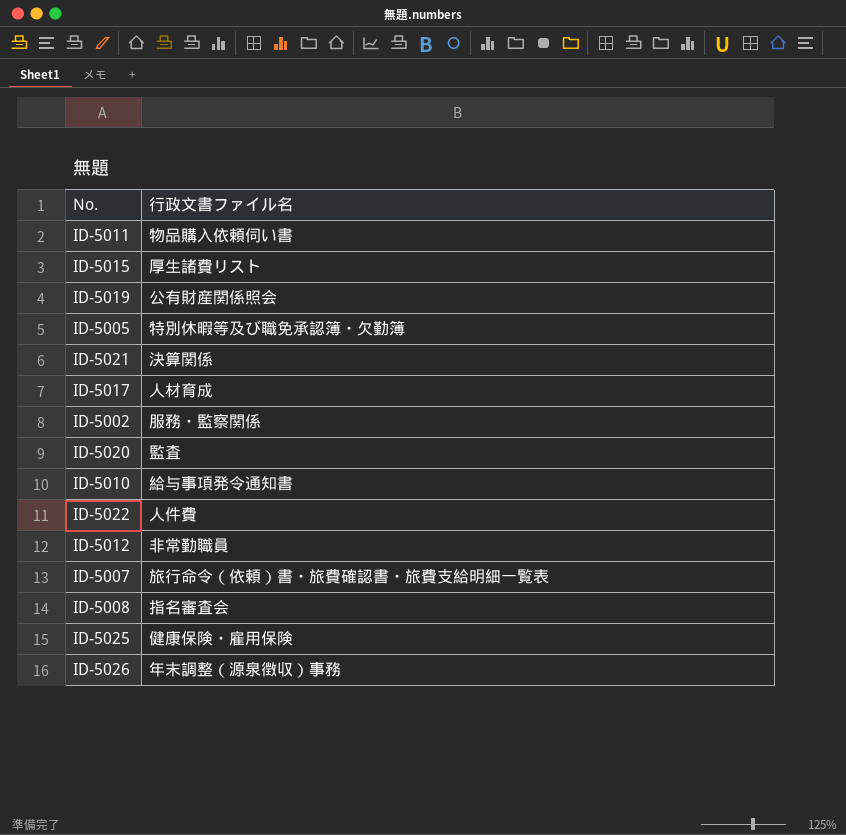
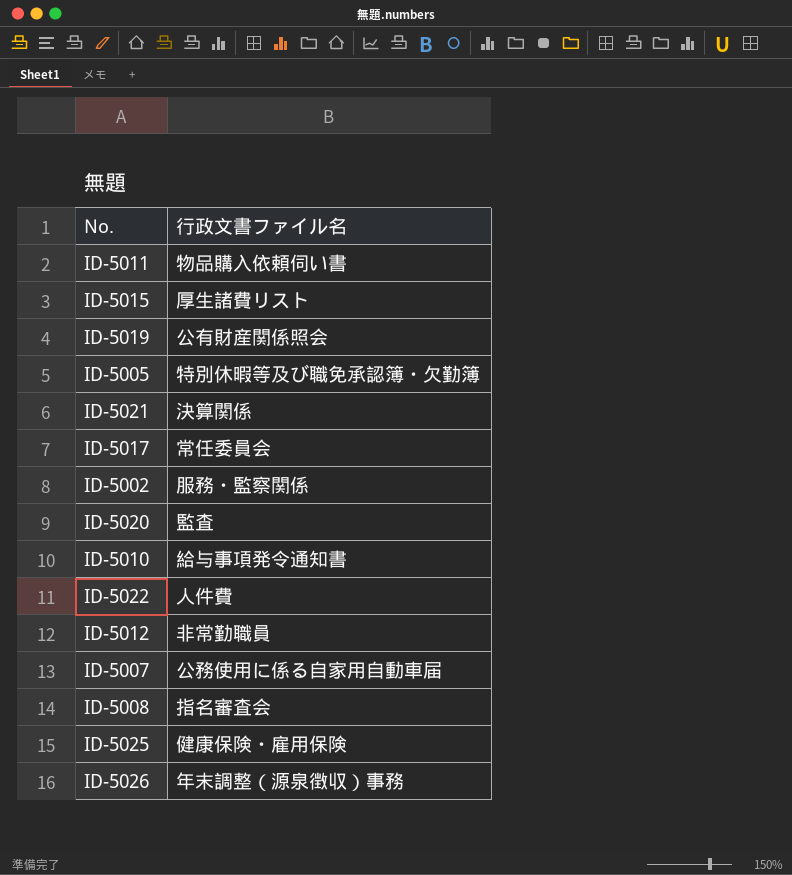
ID-5017 | 行政文書ファイル名: 人材育成 -> 常任委員会
ID-5007 | 行政文書ファイル名: 旅行命令（依頼）書・旅費確認書・旅費支給明細一覧表 -> 公務使用に係る自家用自動車届

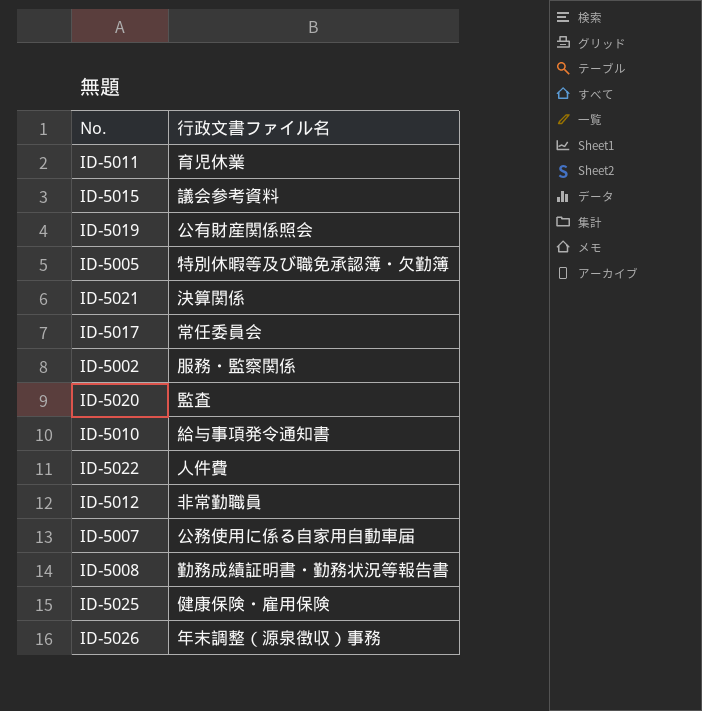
ID-5011 | 行政文書ファイル名: 物品購入依頼伺い書 -> 育児休業
ID-5015 | 行政文書ファイル名: 厚生諸費リスト -> 議会参考資料
ID-5008 | 行政文書ファイル名: 指名審査会 -> 勤務成績証明書・勤務状況等報告書

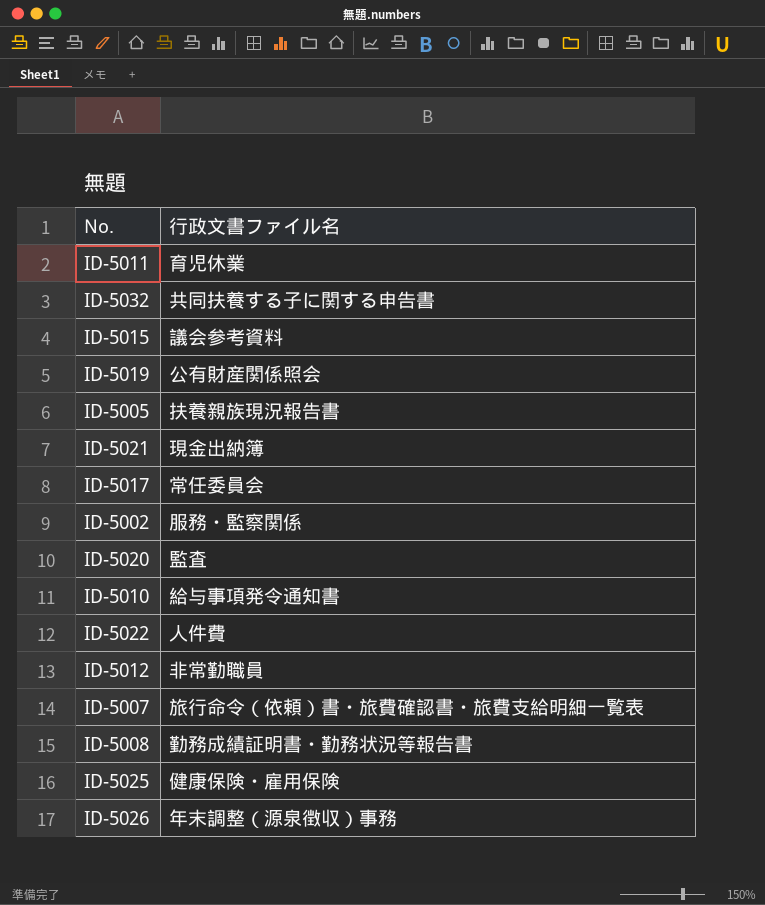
row ID-5032: none -> 共同扶養する子に関する申告書
ID-5005 | 行政文書ファイル名: 特別休暇等及び職免承認簿・欠勤簿 -> 扶養親族現況報告書
ID-5021 | 行政文書ファイル名: 決算関係 -> 現金出納簿
ID-5007 | 行政文書ファイル名: 公務使用に係る自家用自動車届 -> 旅行命令（依頼）書・旅費確認書・旅費支給明細一覧表

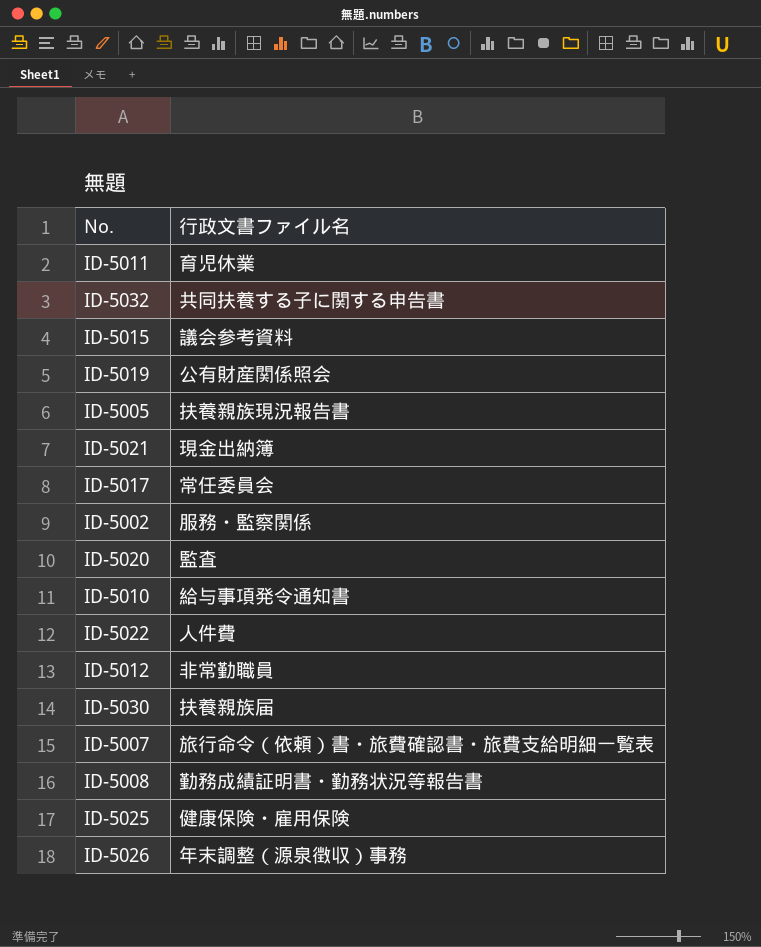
row ID-5030: none -> 扶養親族届

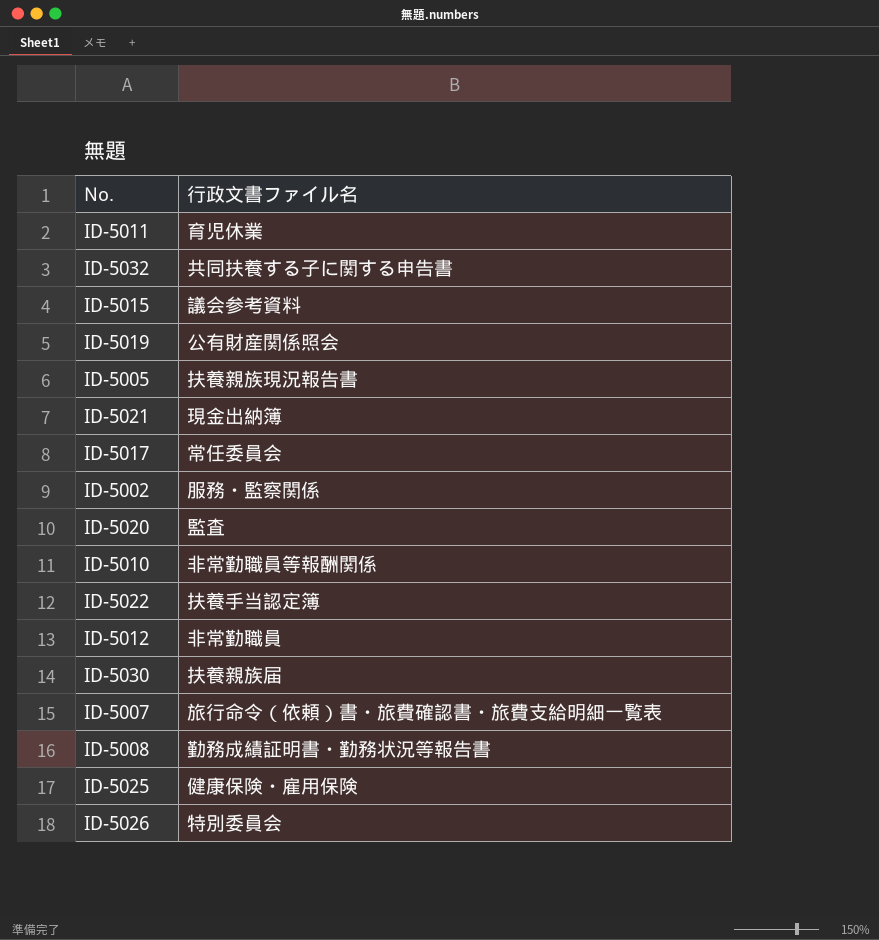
ID-5010 | 行政文書ファイル名: 給与事項発令通知書 -> 非常勤職員等報酬関係
ID-5022 | 行政文書ファイル名: 人件費 -> 扶養手当認定簿
ID-5026 | 行政文書ファイル名: 年末調整（源泉徴収）事務 -> 特別委員会

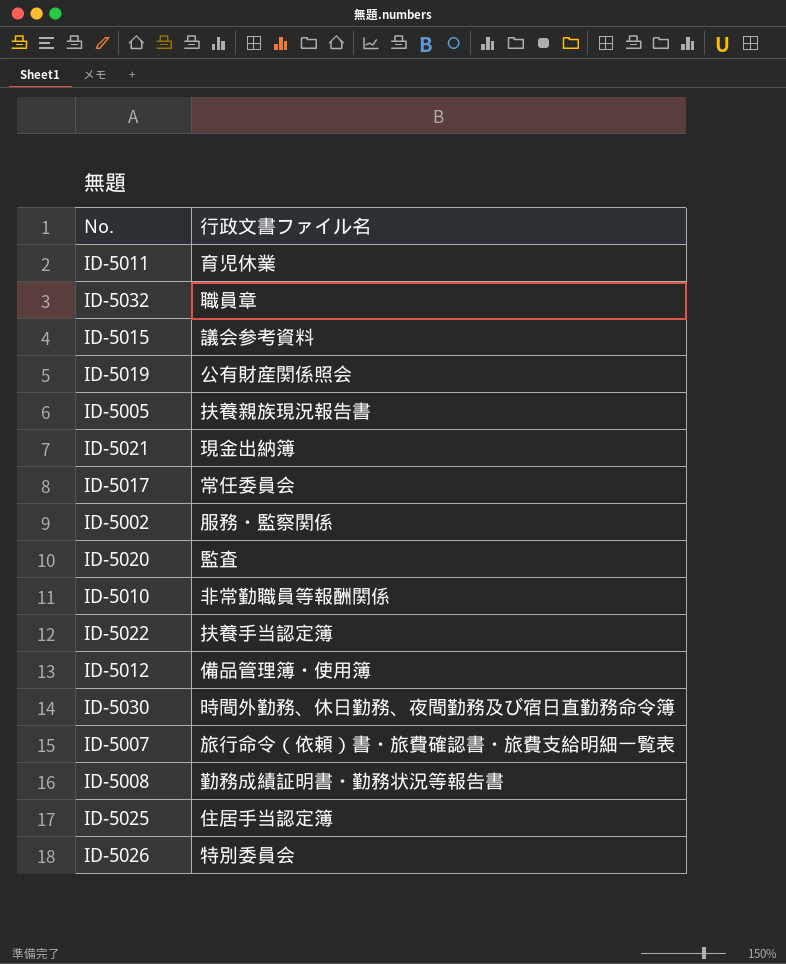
ID-5032 | 行政文書ファイル名: 共同扶養する子に関する申告書 -> 職員章
ID-5012 | 行政文書ファイル名: 非常勤職員 -> 備品管理簿・使用簿
ID-5030 | 行政文書ファイル名: 扶養親族届 -> 時間外勤務、休日勤務、夜間勤務及び宿日直勤務命令簿
ID-5025 | 行政文書ファイル名: 健康保険・雇用保険 -> 住居手当認定簿

